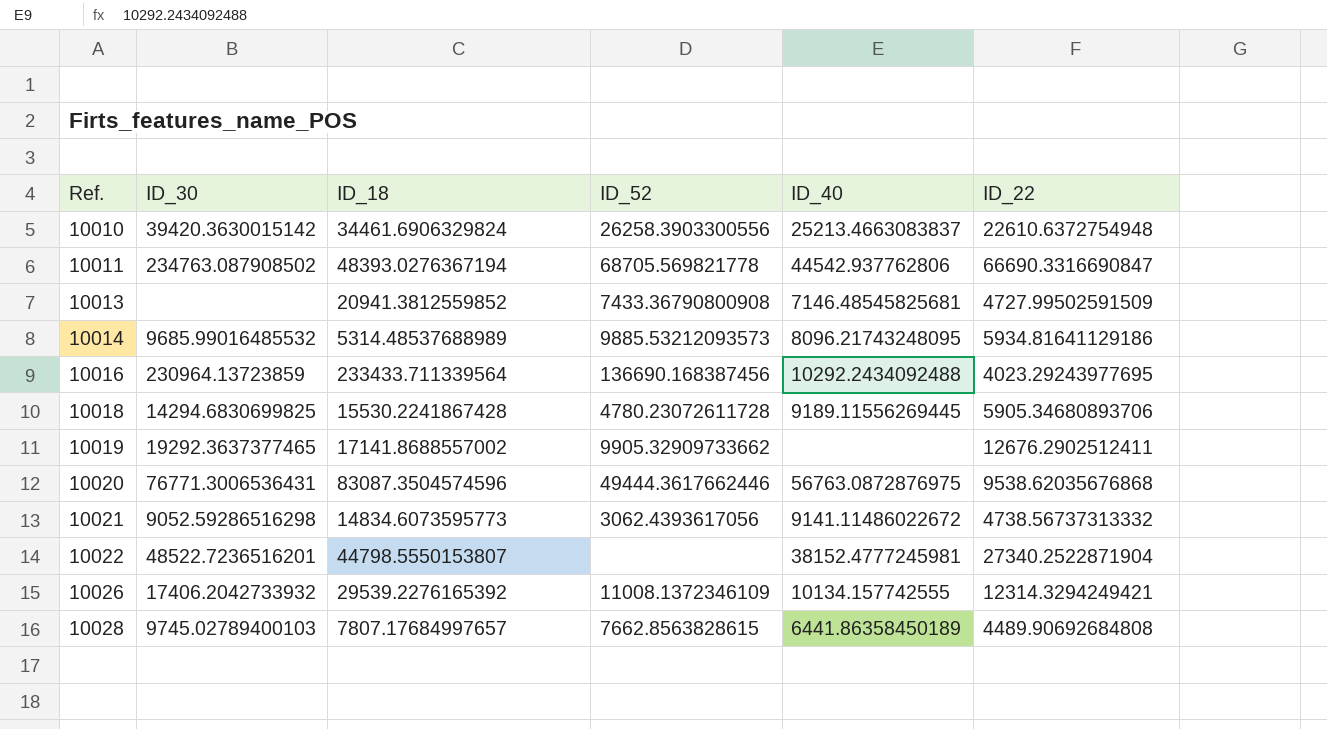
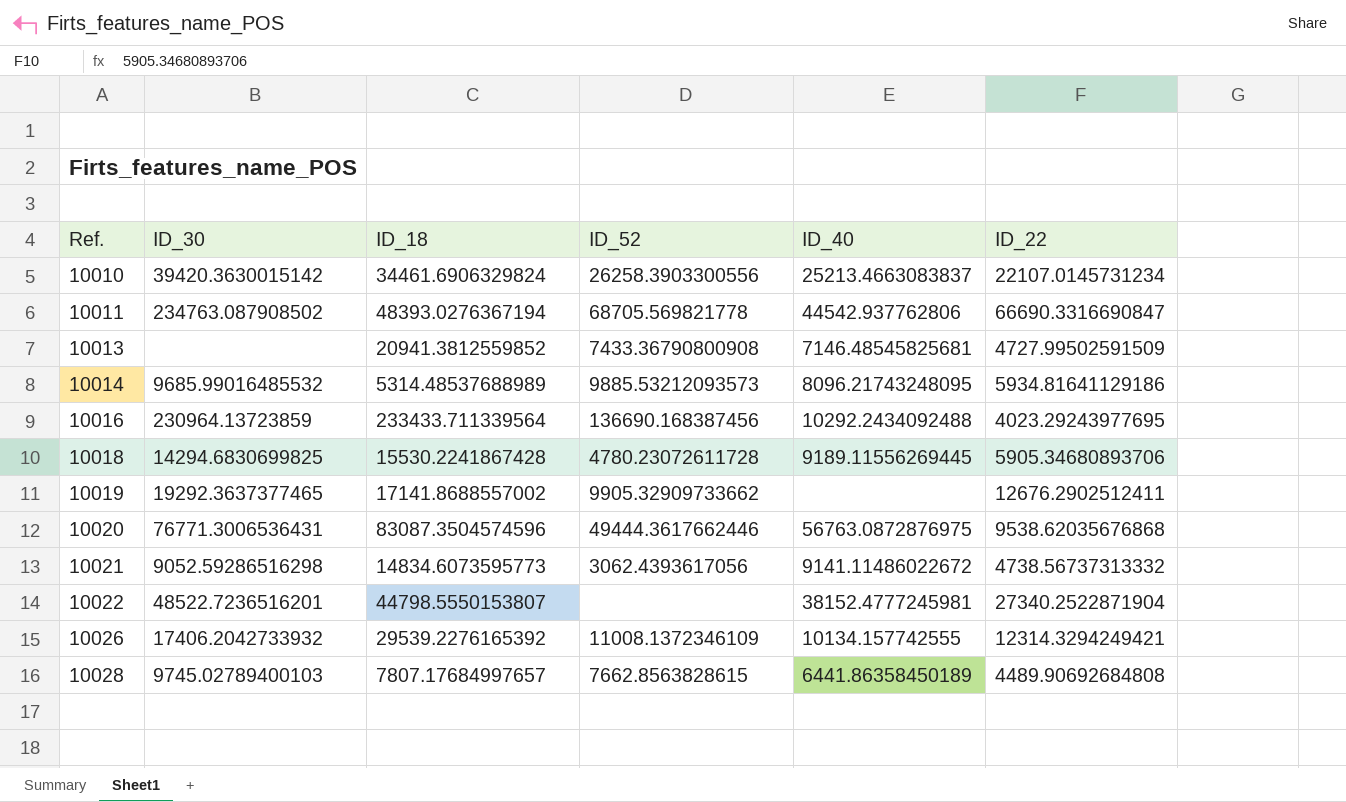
10010 | ID_22: 22610.6372754948 -> 22107.0145731234

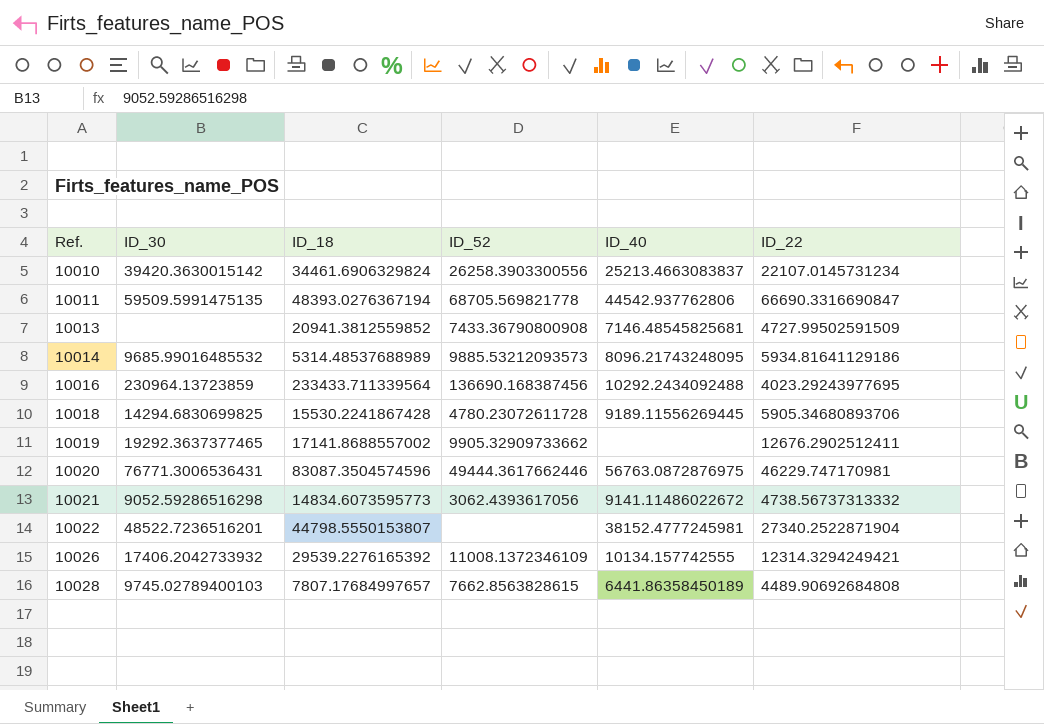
10011 | ID_30: 234763.087908502 -> 59509.5991475135
10020 | ID_22: 9538.62035676868 -> 46229.747170981

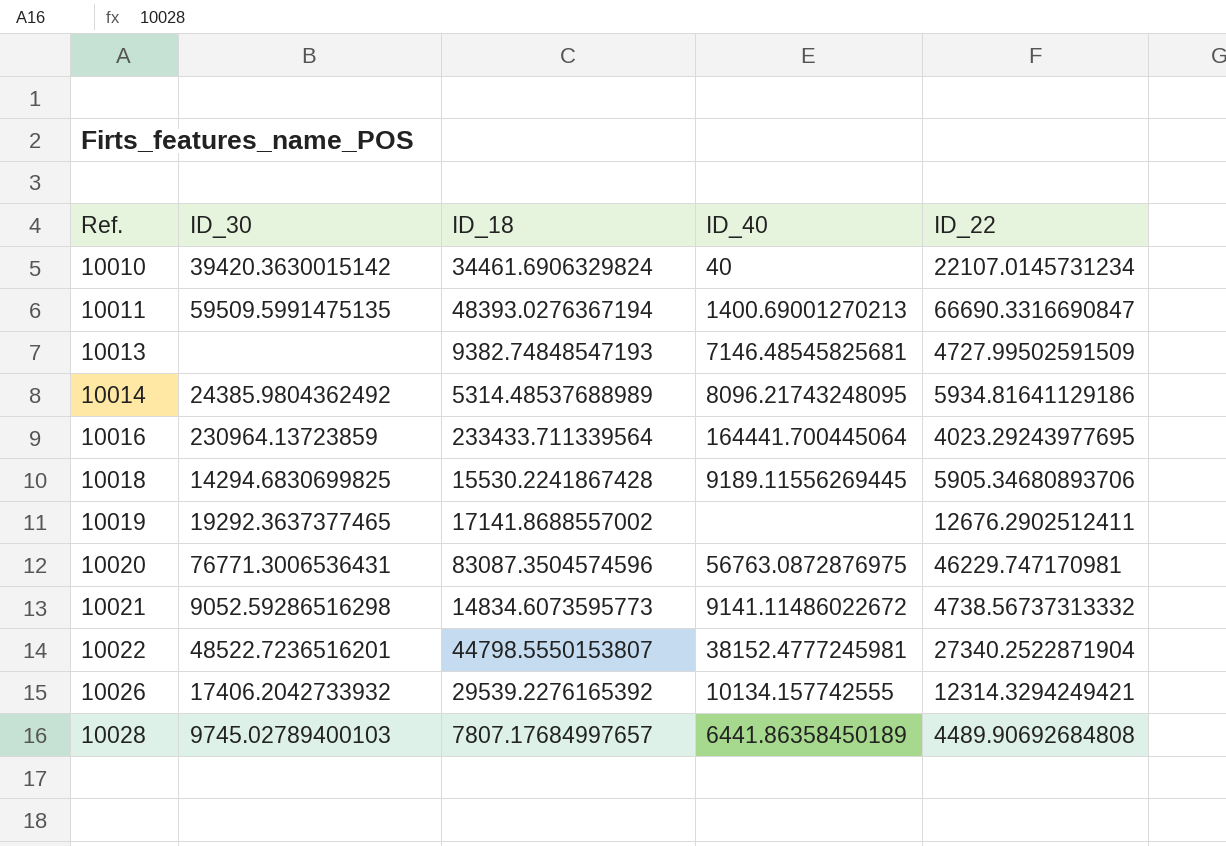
column ID_52 | position: 4 -> none
10010 | ID_40: 25213.4663083837 -> 40
10011 | ID_40: 44542.937762806 -> 1400.69001270213
10013 | ID_18: 20941.3812559852 -> 9382.74848547193
10014 | ID_30: 9685.99016485532 -> 24385.9804362492
10016 | ID_40: 10292.2434092488 -> 164441.700445064

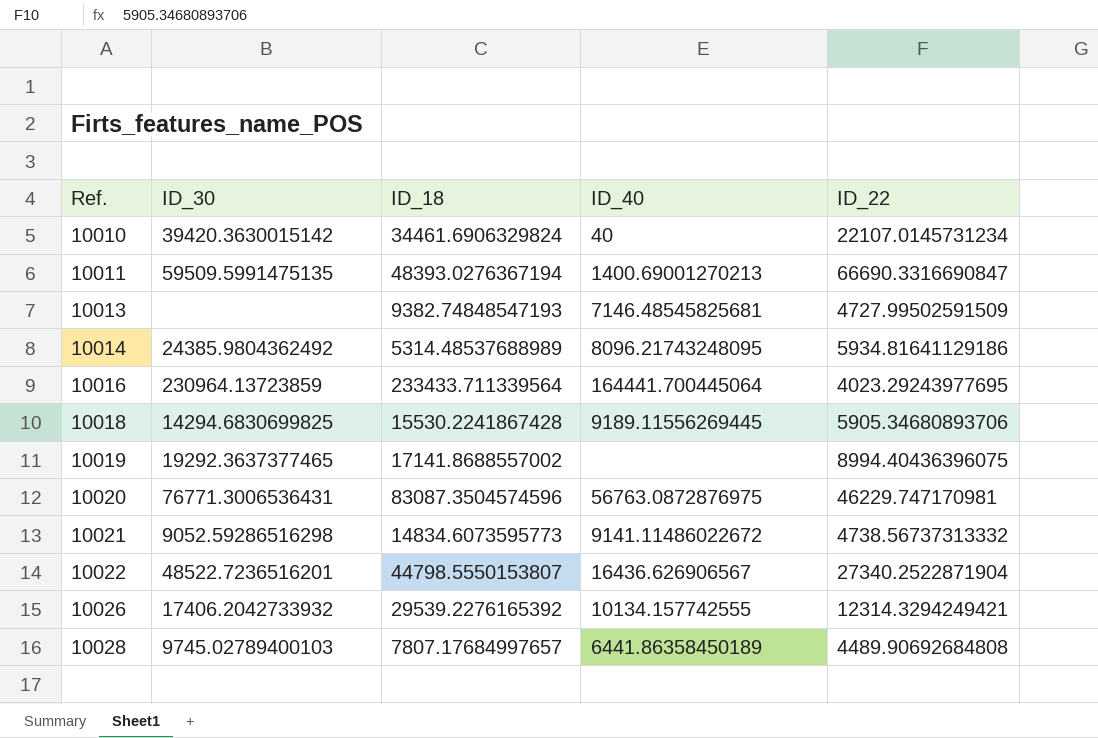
10019 | ID_22: 12676.2902512411 -> 8994.40436396075
10022 | ID_40: 38152.4777245981 -> 16436.626906567

